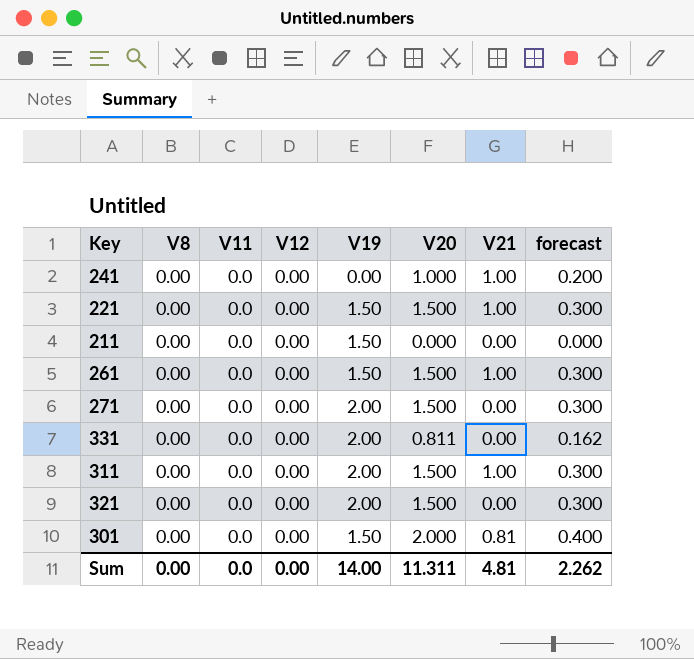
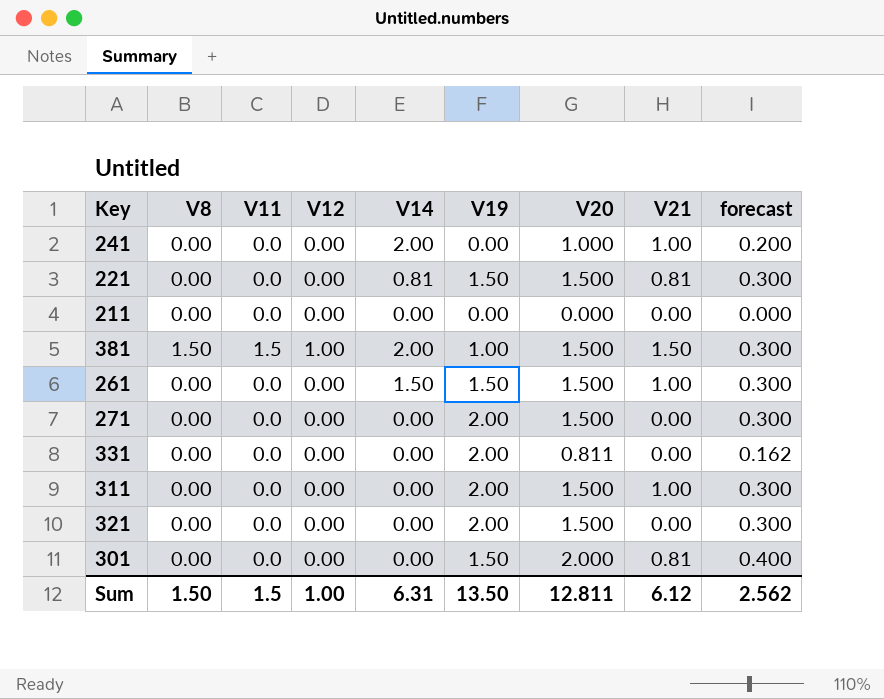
column V14 | position: none -> 5
221 | V21: 1.00 -> 0.81
211 | V19: 1.50 -> 0.00
row 381: none -> 1.50 | 1.5 | 1.00 | 2.00 | 1.00 | 1.500 | 1.50 | 0.300
Sum | V8: 0.00 -> 1.50
Sum | V11: 0.0 -> 1.5
Sum | V12: 0.00 -> 1.00
Sum | V19: 14.00 -> 13.50
Sum | V20: 11.311 -> 12.811
Sum | V21: 4.81 -> 6.12
Sum | forecast: 2.262 -> 2.562

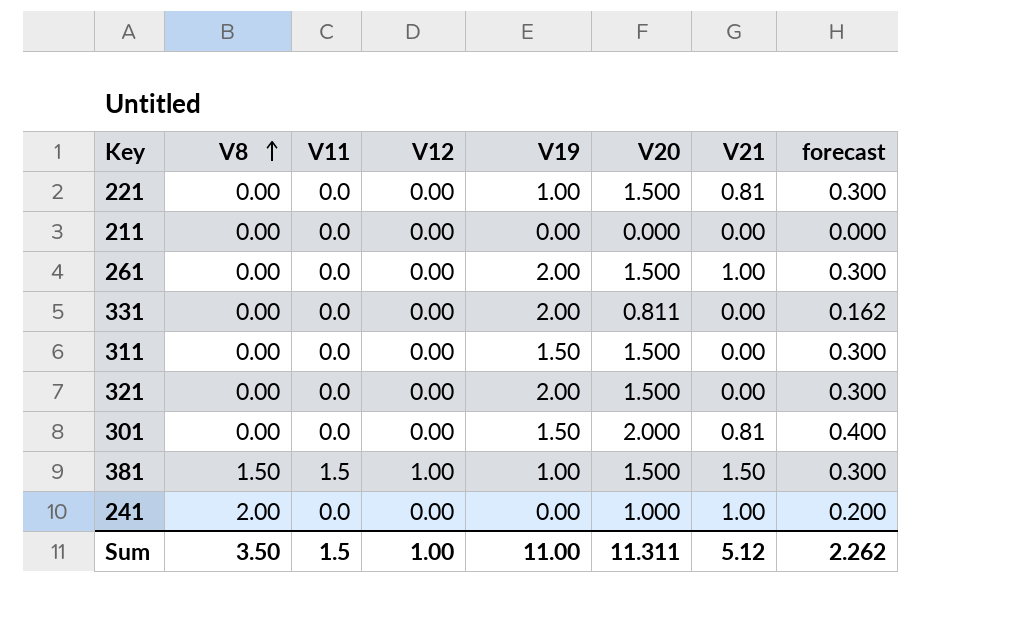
row order: none -> V8 ascending
column V14 | position: 5 -> none
row 271: 0.00 | 0.0 | 0.00 | 0.00 | 2.00 | 1.500 | 0.00 | 0.300 -> none
221 | V19: 1.50 -> 1.00
261 | V19: 1.50 -> 2.00
311 | V19: 2.00 -> 1.50
311 | V21: 1.00 -> 0.00
241 | V8: 0.00 -> 2.00
Sum | V8: 1.50 -> 3.50
Sum | V19: 13.50 -> 11.00
Sum | V20: 12.811 -> 11.311
Sum | V21: 6.12 -> 5.12
Sum | forecast: 2.562 -> 2.262

